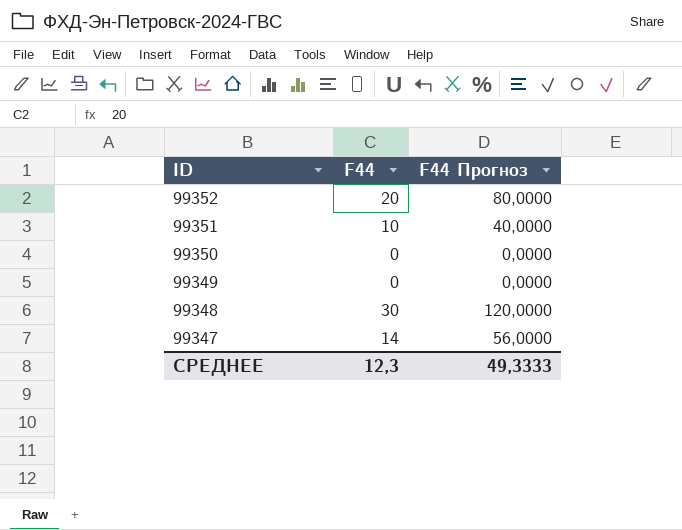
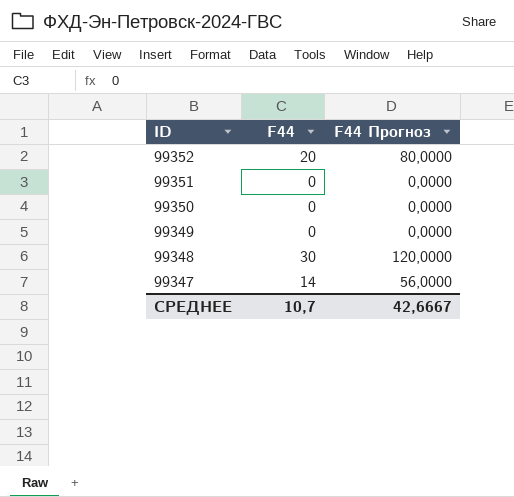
99351 | F44: 10 -> 0
99351 | F44 Прогноз: 40,0000 -> 0,0000
СРЕДНЕЕ | F44: 12,3 -> 10,7
СРЕДНЕЕ | F44 Прогноз: 49,3333 -> 42,6667

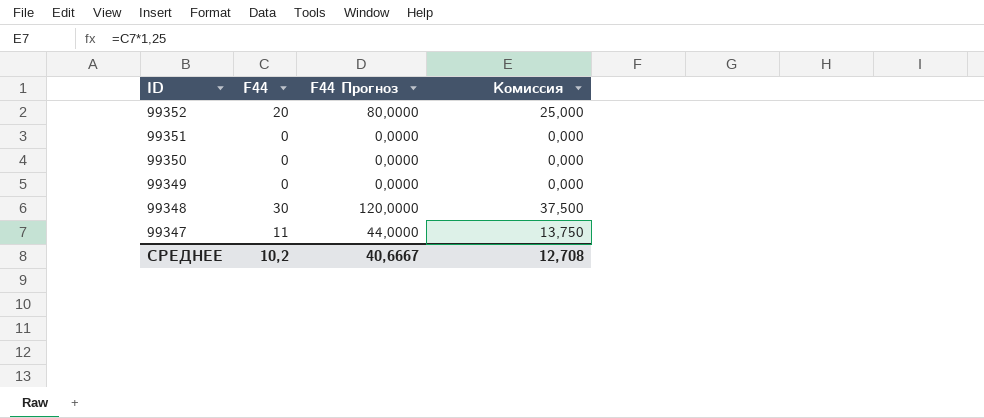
column Комиссия | formula: none -> [F44] * 1,25
99347 | F44: 14 -> 11
99347 | F44 Прогноз: 56,0000 -> 44,0000
СРЕДНЕЕ | F44: 10,7 -> 10,2
СРЕДНЕЕ | F44 Прогноз: 42,6667 -> 40,6667

